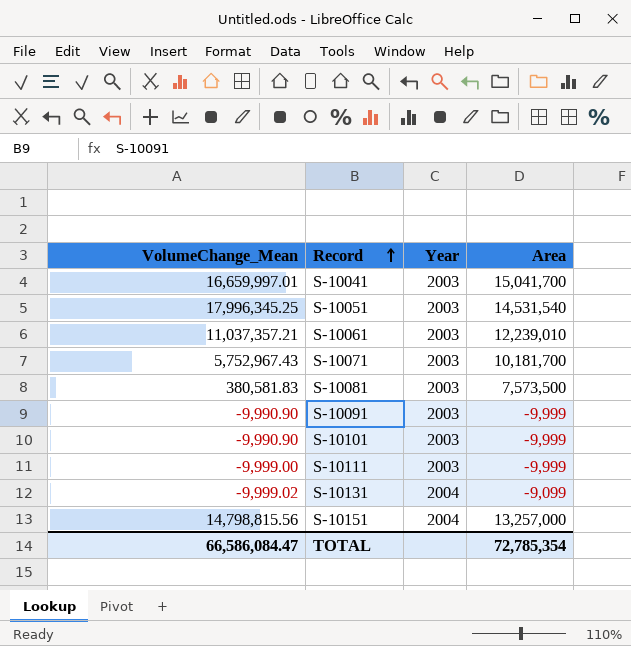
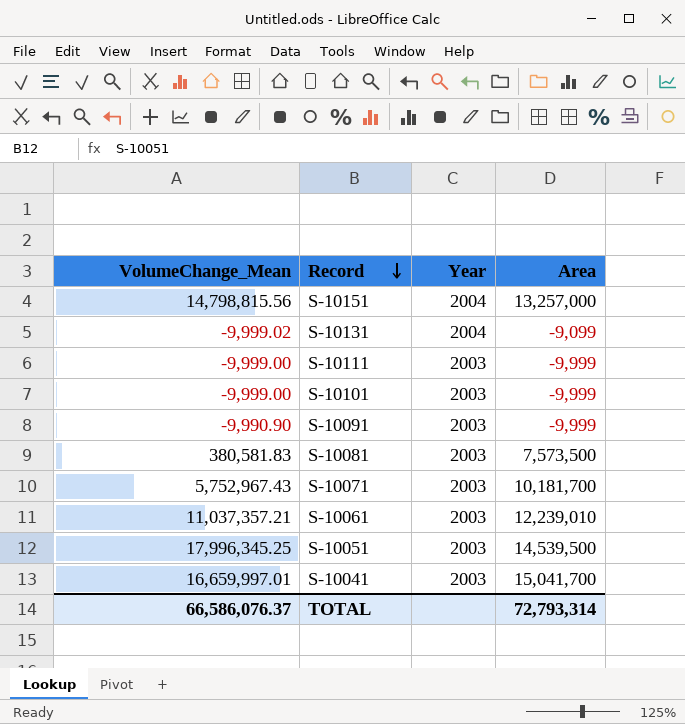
row order: Record ascending -> Record descending
S-10101 | VolumeChange_Mean: -9,990.90 -> -9,999.00
S-10051 | Area: 14,531,540 -> 14,539,500
TOTAL | VolumeChange_Mean: 66,586,084.47 -> 66,586,076.37
TOTAL | Area: 72,785,354 -> 72,793,314

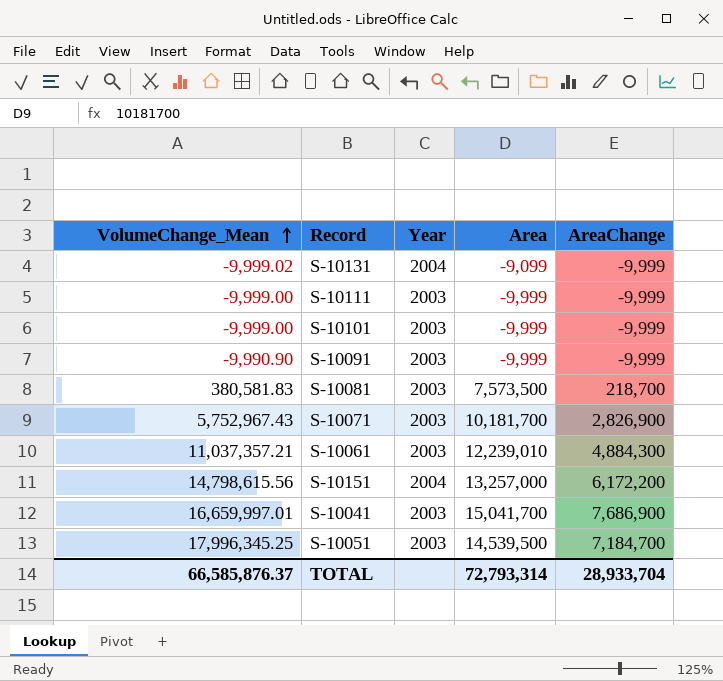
row order: Record descending -> VolumeChange_Mean ascending
column AreaChange | position: none -> 5
S-10151 | VolumeChange_Mean: 14,798,815.56 -> 14,798,615.56
TOTAL | VolumeChange_Mean: 66,586,076.37 -> 66,585,876.37

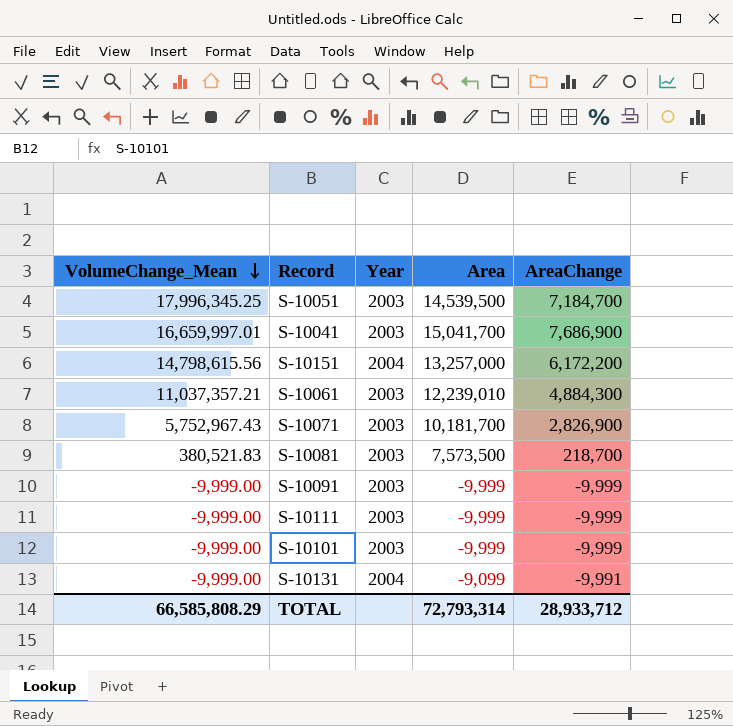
row order: VolumeChange_Mean ascending -> VolumeChange_Mean descending
S-10081 | VolumeChange_Mean: 380,581.83 -> 380,521.83
S-10091 | VolumeChange_Mean: -9,990.90 -> -9,999.00
S-10131 | VolumeChange_Mean: -9,999.02 -> -9,999.00
S-10131 | AreaChange: -9,999 -> -9,991
TOTAL | VolumeChange_Mean: 66,585,876.37 -> 66,585,808.29
TOTAL | AreaChange: 28,933,704 -> 28,933,712

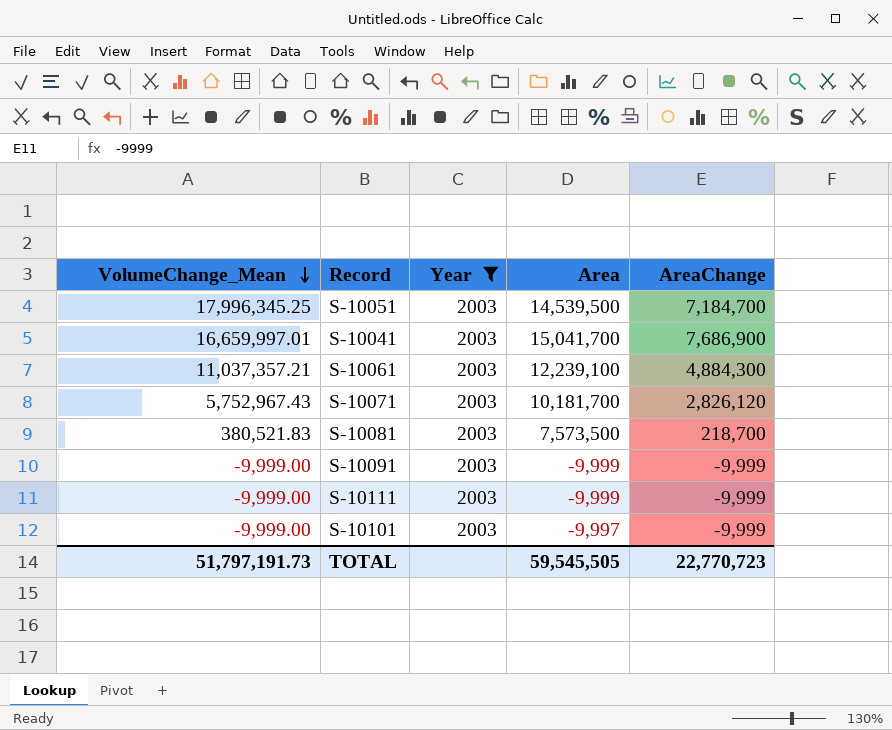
filter: none -> Year = 2003
S-10061 | Area: 12,239,010 -> 12,239,100
S-10071 | AreaChange: 2,826,900 -> 2,826,120
S-10101 | Area: -9,999 -> -9,997
TOTAL | VolumeChange_Mean: 66,585,808.29 -> 51,797,191.73
TOTAL | Area: 72,793,314 -> 59,545,505
TOTAL | AreaChange: 28,933,712 -> 22,770,723

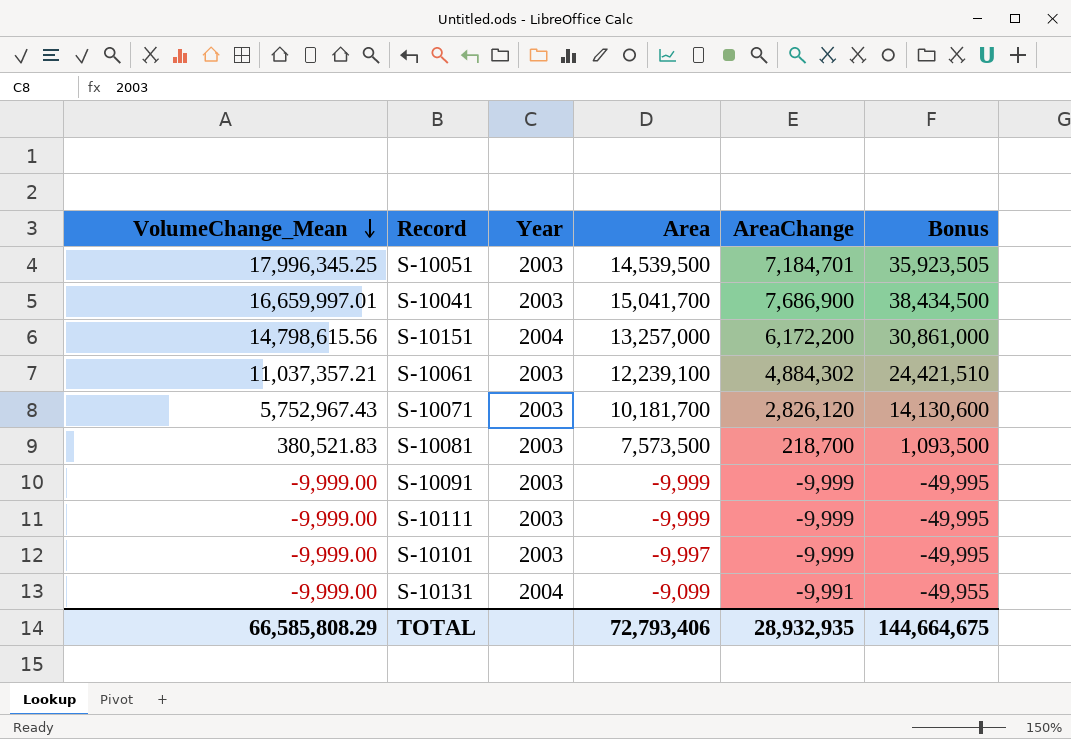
filter: Year = 2003 -> none
column Bonus | formula: none -> [AreaChange] * 5
S-10051 | AreaChange: 7,184,700 -> 7,184,701
S-10061 | AreaChange: 4,884,300 -> 4,884,302
TOTAL | VolumeChange_Mean: 51,797,191.73 -> 66,585,808.29
TOTAL | Area: 59,545,505 -> 72,793,406
TOTAL | AreaChange: 22,770,723 -> 28,932,935

